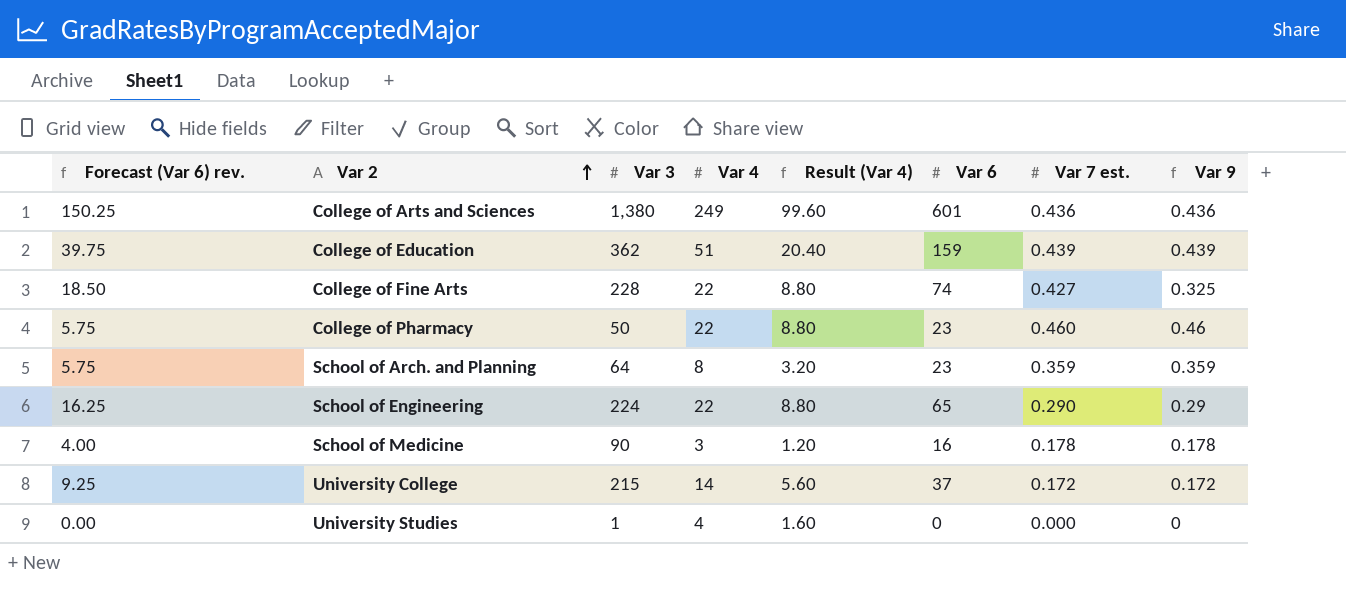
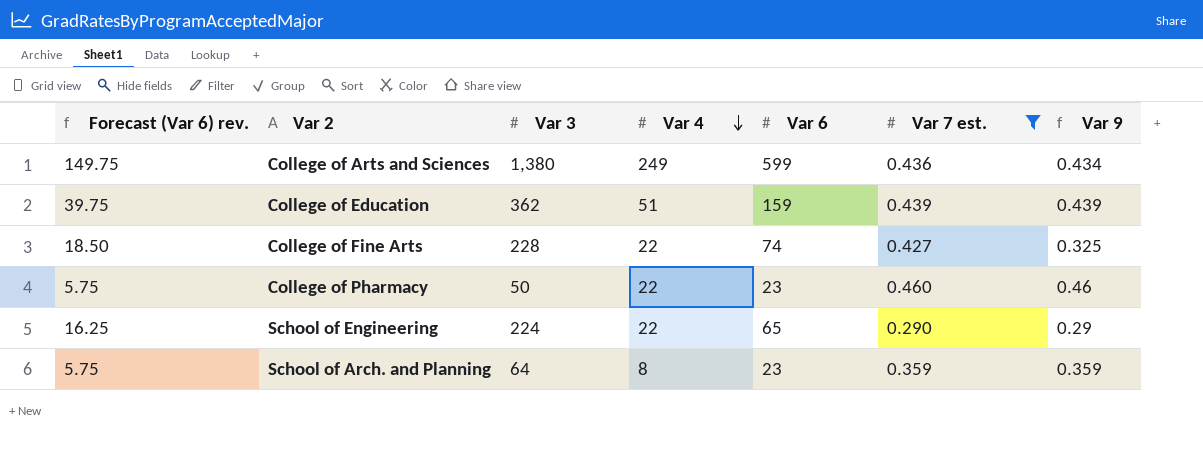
filter: none -> Var 7 est. >= 0.290
row order: Var 2 ascending -> Var 4 descending
column Result (Var 4) | formula: [Var 4] * 0.4 -> none
College of Arts and Sciences | Forecast (Var 6) rev.: 150.25 -> 149.75
College of Arts and Sciences | Var 6: 601 -> 599
College of Arts and Sciences | Var 9: 0.436 -> 0.434

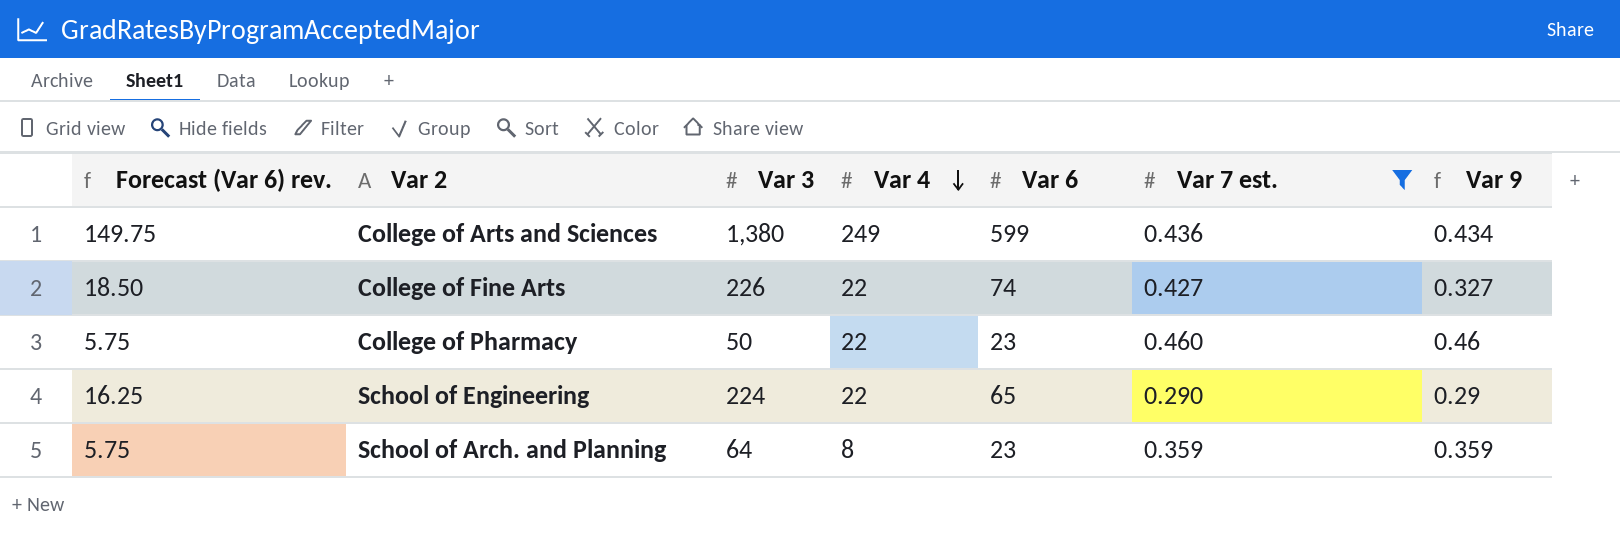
row College of Education: 39.75 | 362 | 51 | 159 | 0.439 | 0.439 -> none
College of Fine Arts | Var 3: 228 -> 226
College of Fine Arts | Var 9: 0.325 -> 0.327

